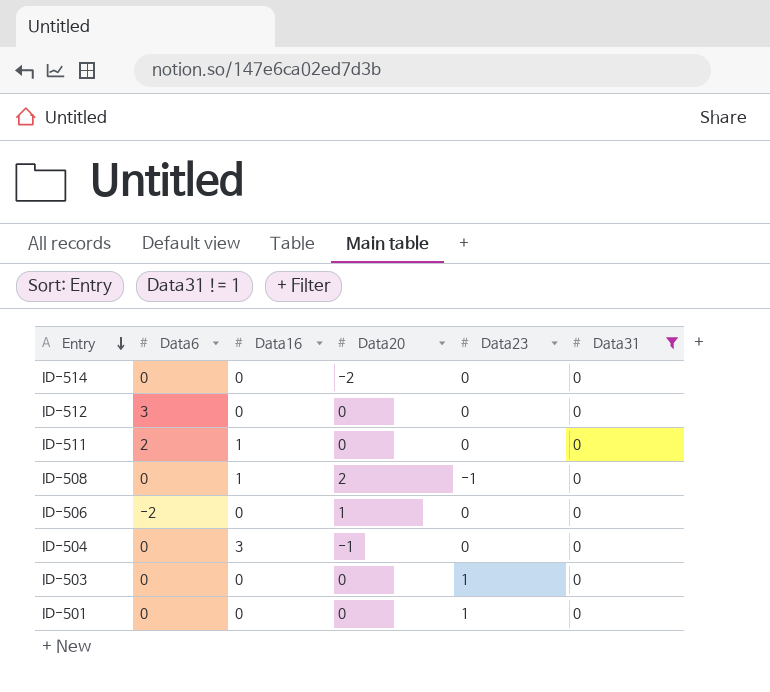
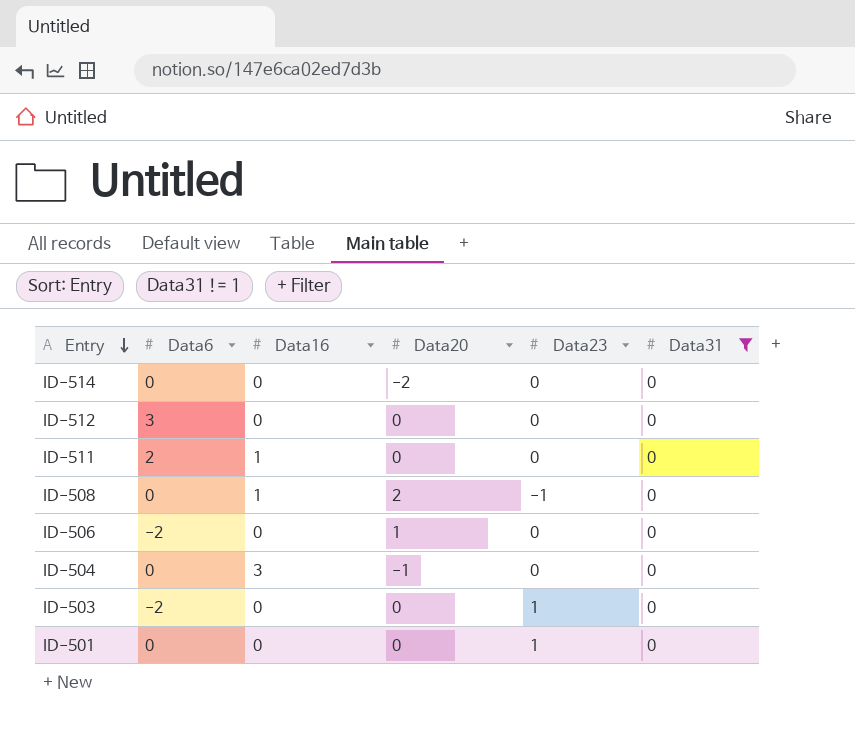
ID-503 | Data6: 0 -> -2

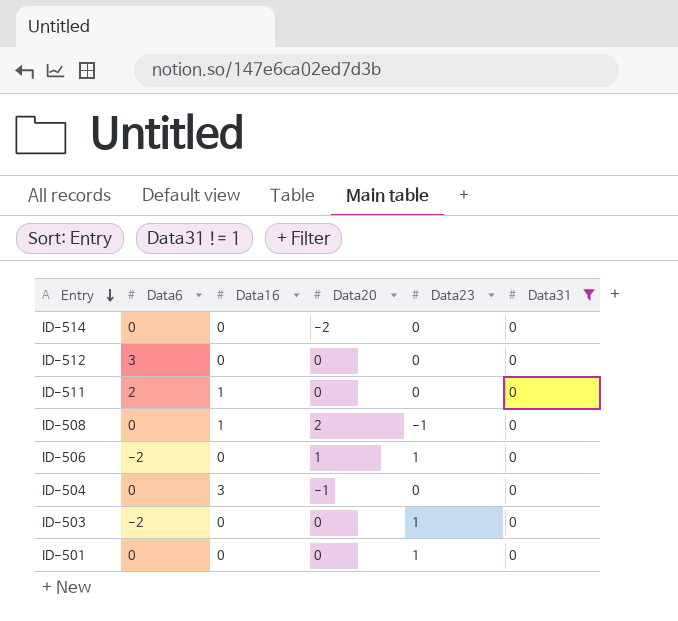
ID-506 | Data23: 0 -> 1

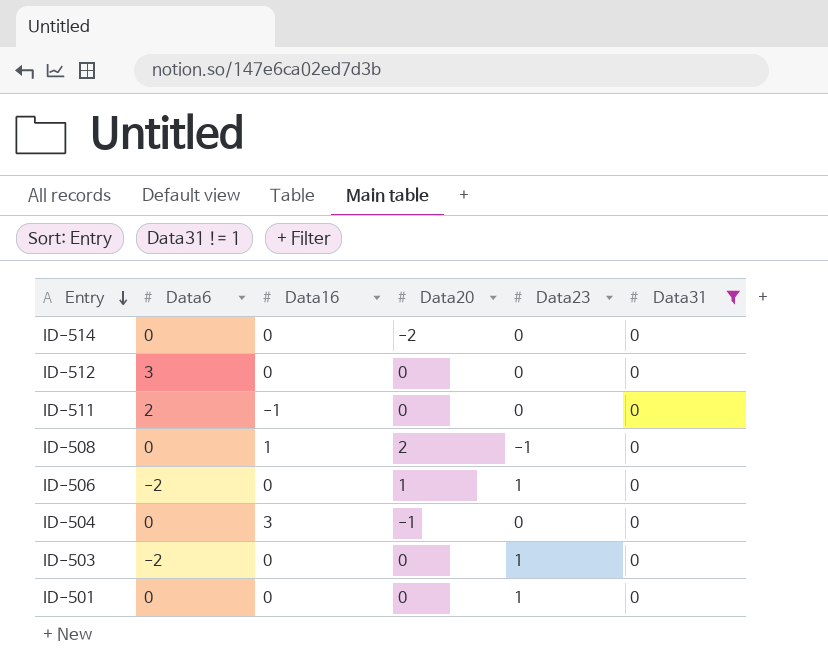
ID-511 | Data16: 1 -> -1

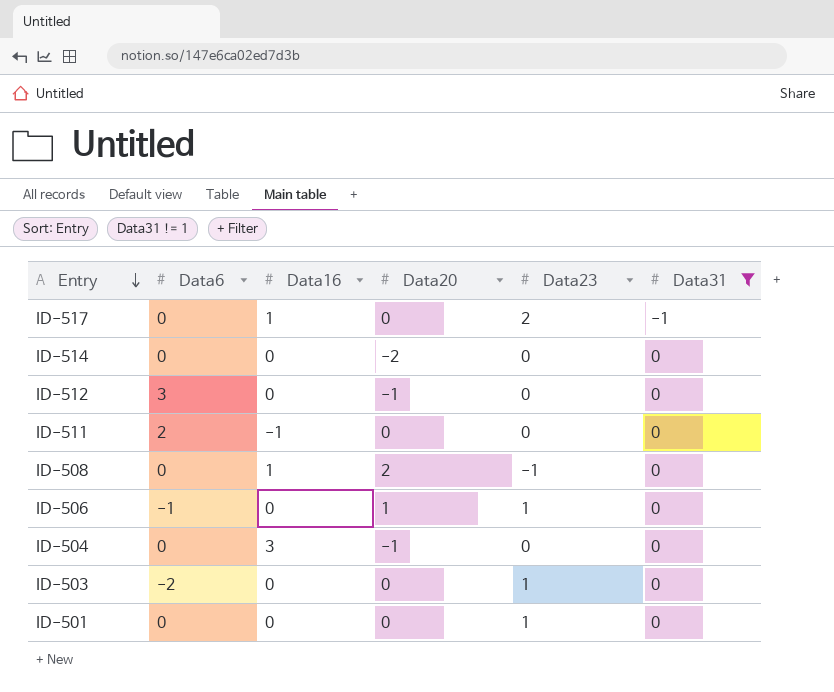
row ID-517: none -> 0 | 1 | 0 | 2 | -1
ID-512 | Data20: 0 -> -1
ID-506 | Data6: -2 -> -1

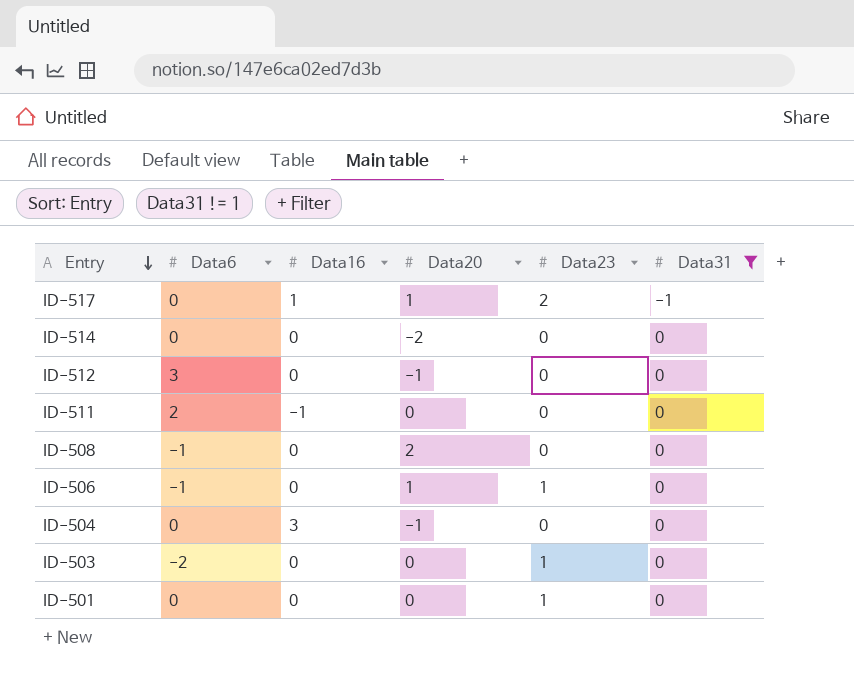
ID-517 | Data20: 0 -> 1
ID-508 | Data6: 0 -> -1
ID-508 | Data16: 1 -> 0
ID-508 | Data23: -1 -> 0

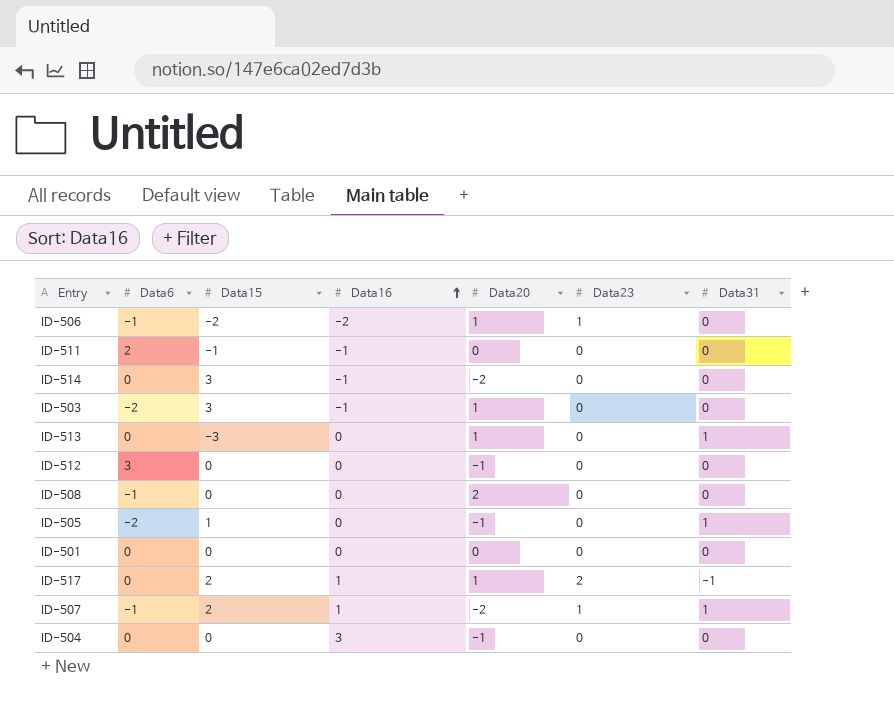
filter: Data31 != 1 -> none
row order: Entry descending -> Data16 ascending
column Data15 | position: none -> 3
ID-506 | Data16: 0 -> -2
ID-514 | Data16: 0 -> -1
ID-503 | Data16: 0 -> -1
ID-503 | Data20: 0 -> 1
ID-503 | Data23: 1 -> 0
ID-501 | Data23: 1 -> 0

